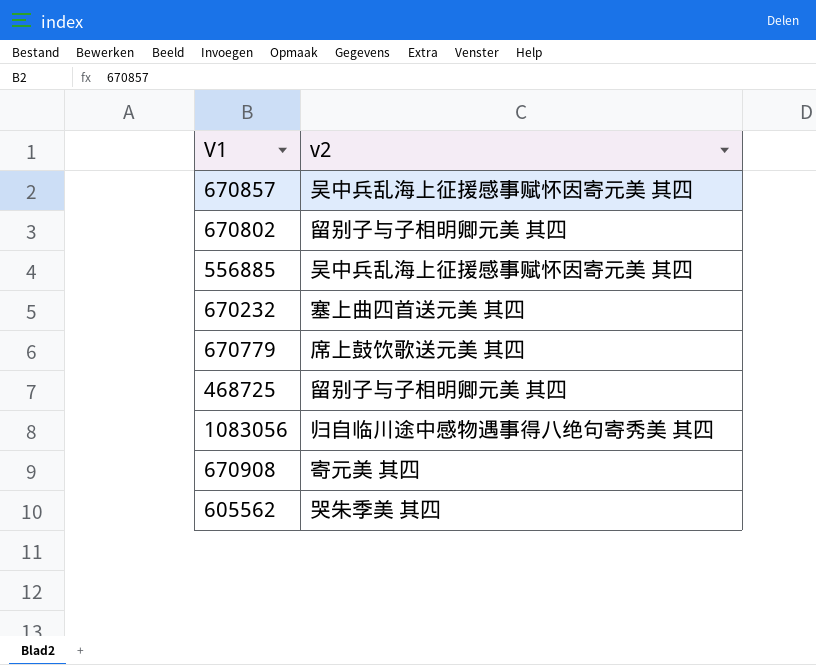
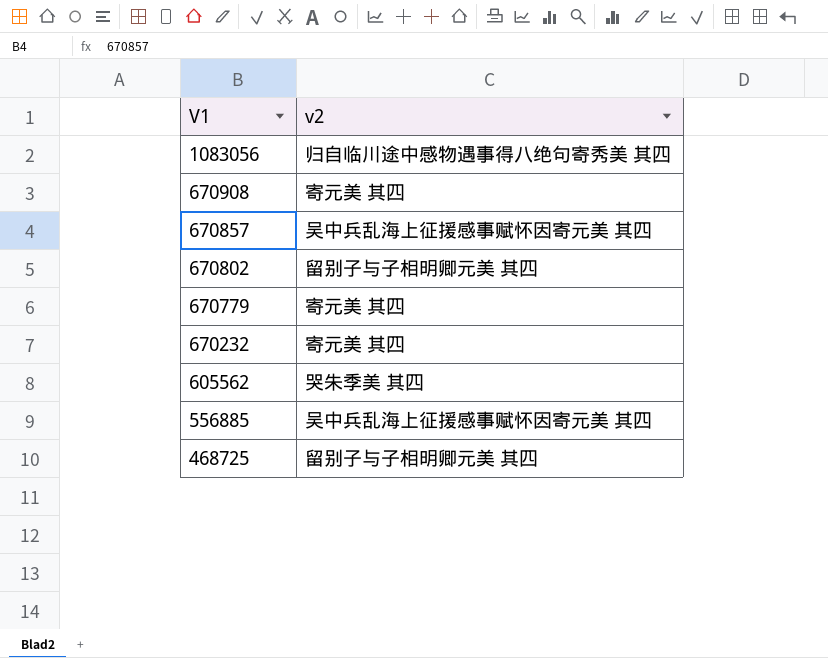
row order: none -> V1 descending
670779 | v2: 席上鼓饮歌送元美 其四 -> 寄元美 其四
670232 | v2: 塞上曲四首送元美 其四 -> 寄元美 其四

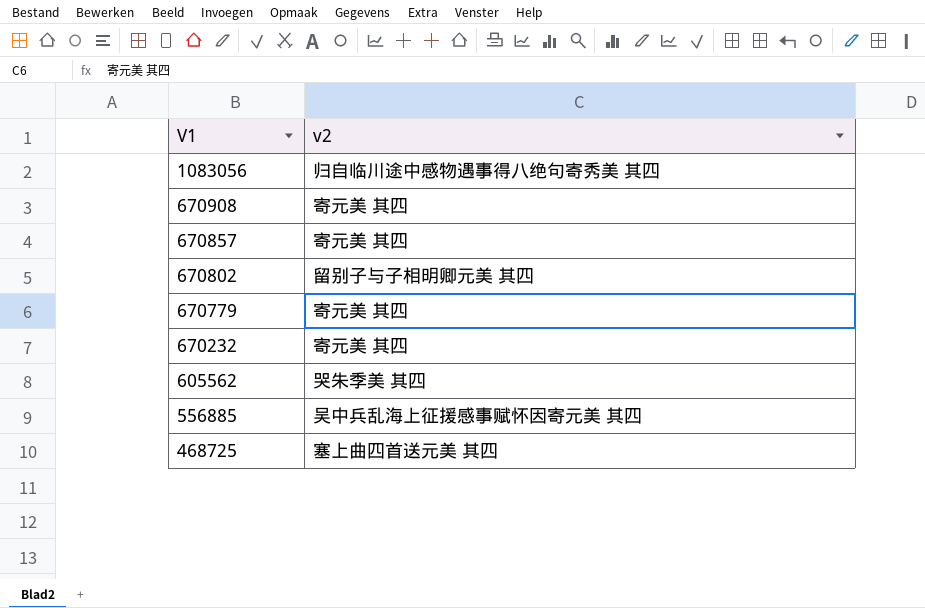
670857 | v2: 吴中兵乱海上征援感事赋怀因寄元美 其四 -> 寄元美 其四
468725 | v2: 留别子与子相明卿元美 其四 -> 塞上曲四首送元美 其四

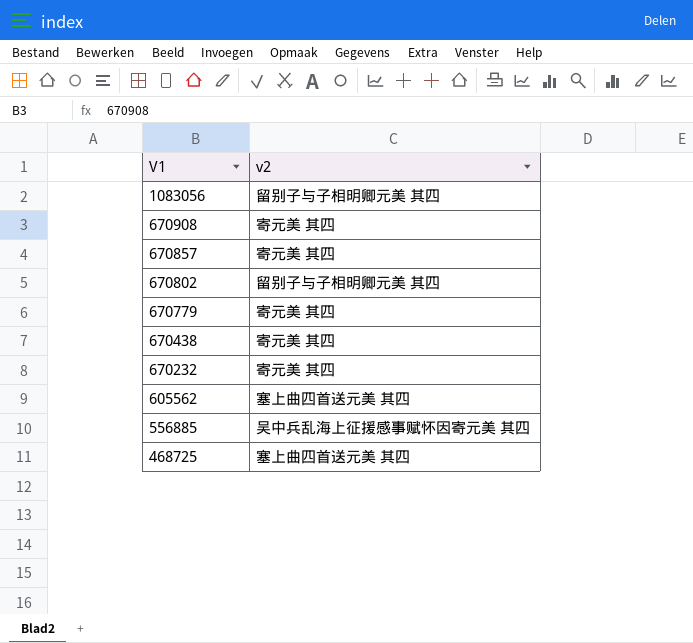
1083056 | v2: 归自临川途中感物遇事得八绝句寄秀美 其四 -> 留别子与子相明卿元美 其四
row 670438: none -> 寄元美 其四
605562 | v2: 哭朱季美 其四 -> 塞上曲四首送元美 其四

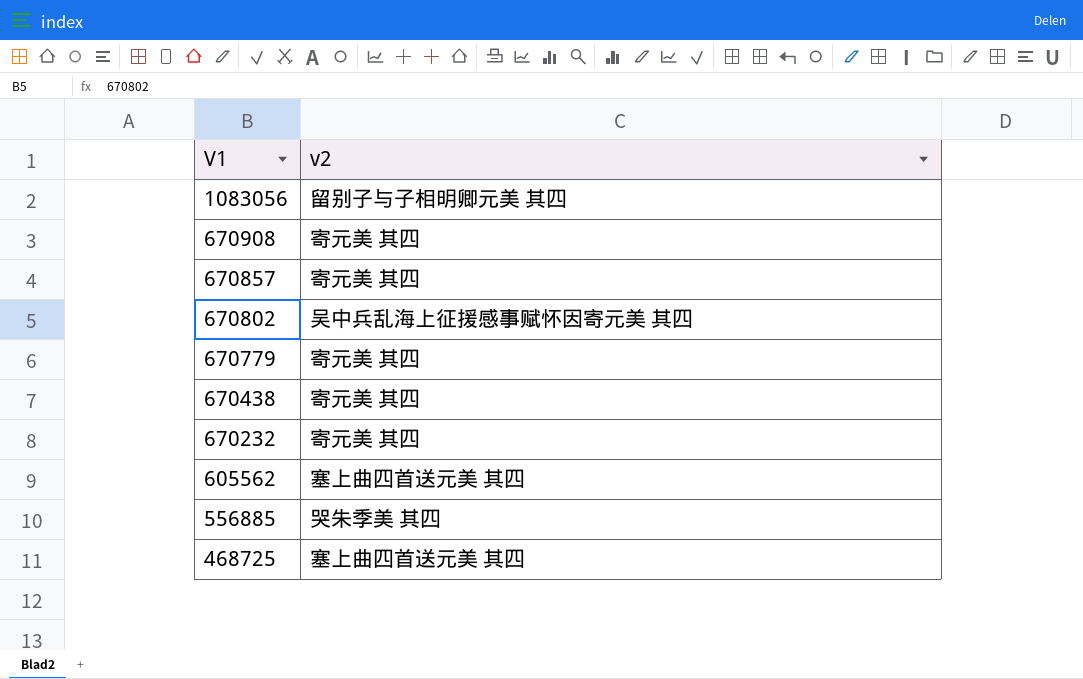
670802 | v2: 留别子与子相明卿元美 其四 -> 吴中兵乱海上征援感事赋怀因寄元美 其四
556885 | v2: 吴中兵乱海上征援感事赋怀因寄元美 其四 -> 哭朱季美 其四

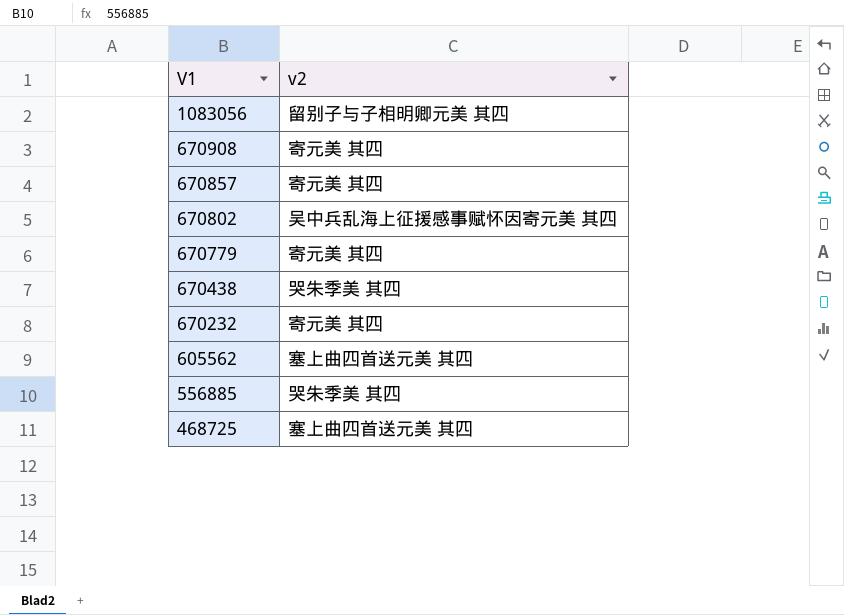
670438 | v2: 寄元美 其四 -> 哭朱季美 其四

